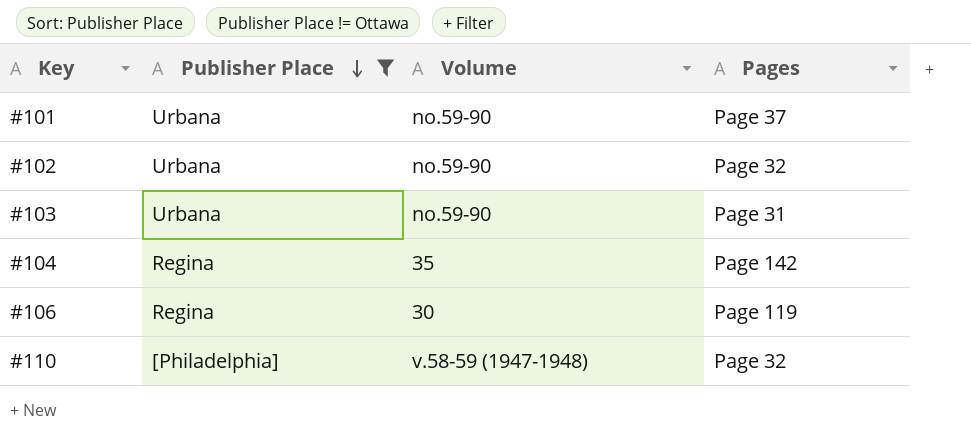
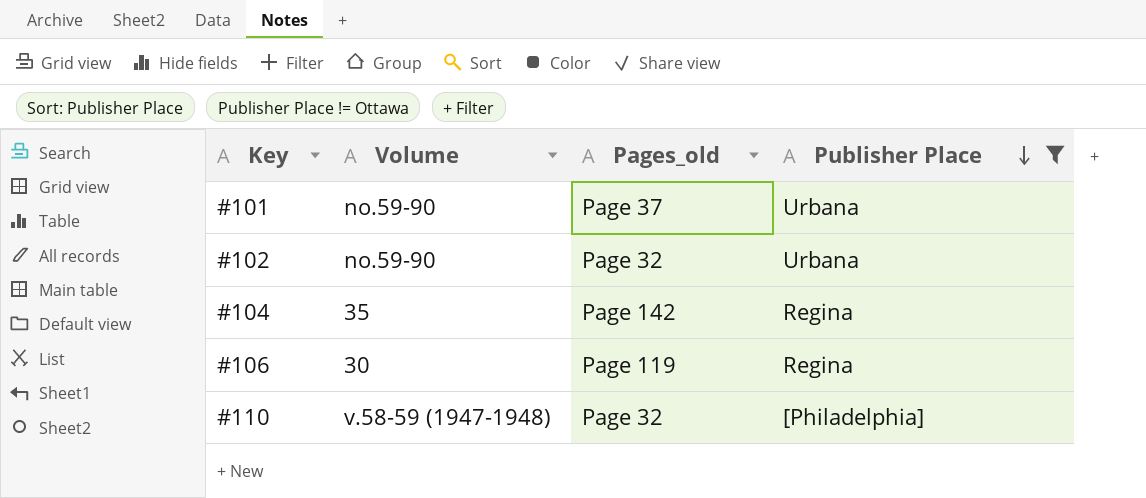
column name: Pages -> Pages_old
column Publisher Place | position: 2 -> 4
row #103: Urbana | no.59-90 | Page 31 -> none

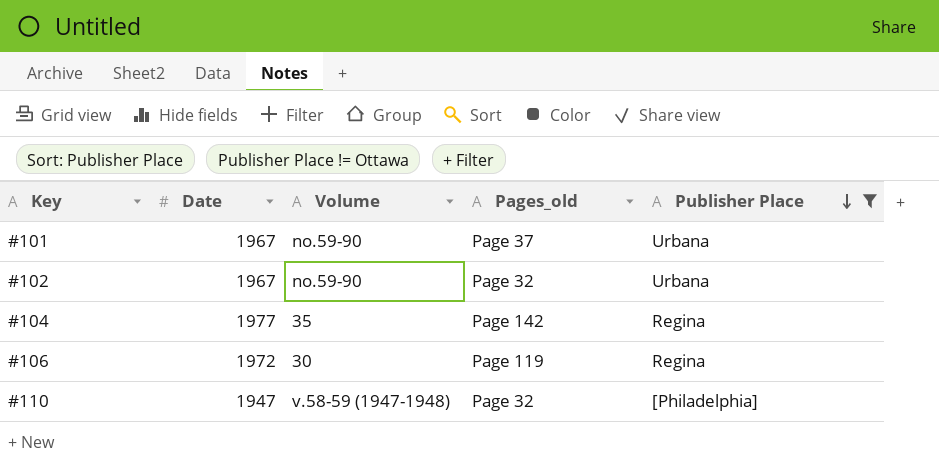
column Date | position: none -> 2

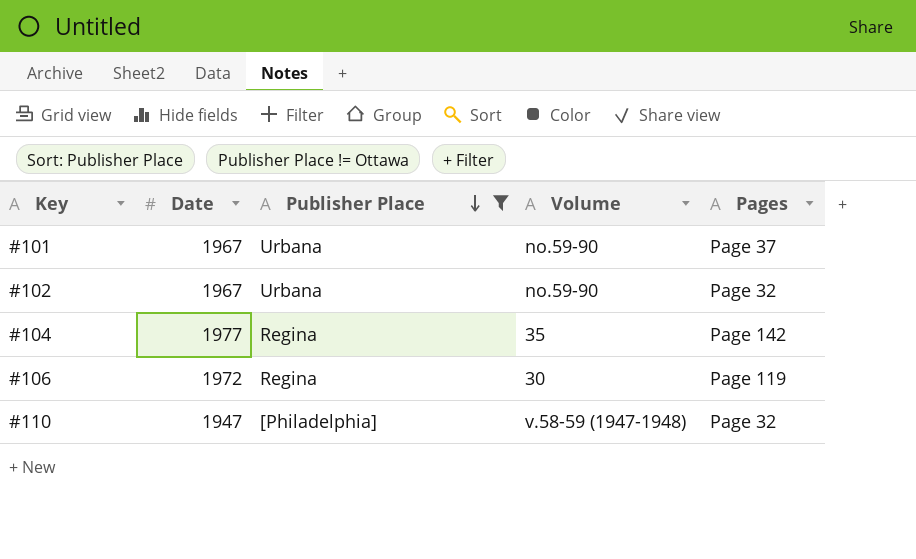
column Publisher Place | position: 5 -> 3
column name: Pages_old -> Pages

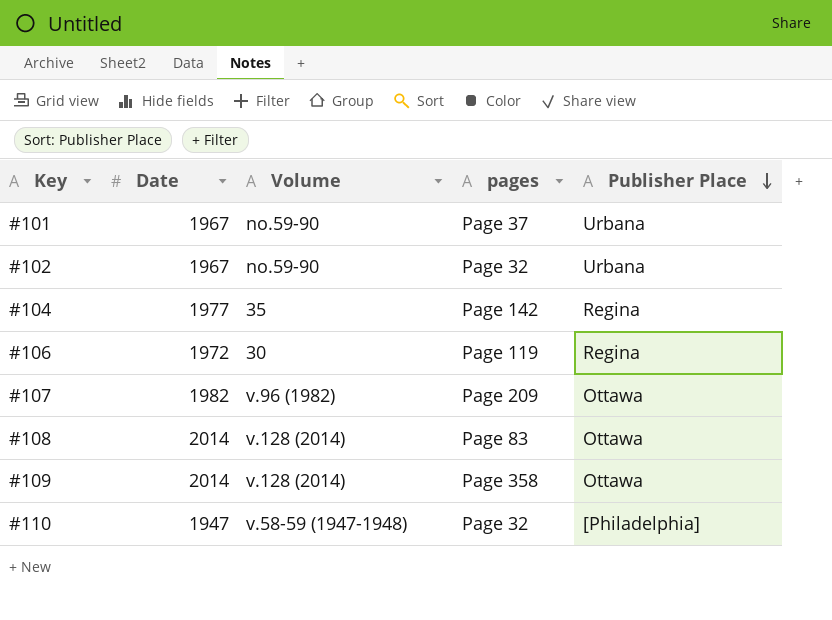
filter: Publisher Place != Ottawa -> none
column name: Pages -> pages
column Publisher Place | position: 3 -> 5

